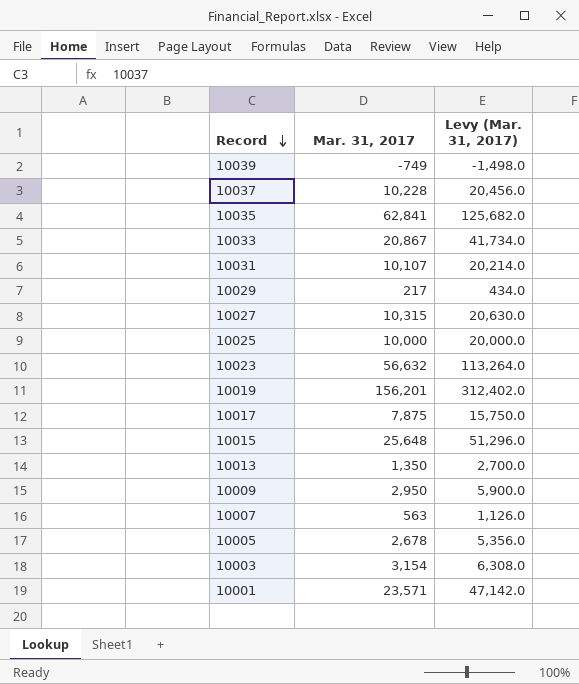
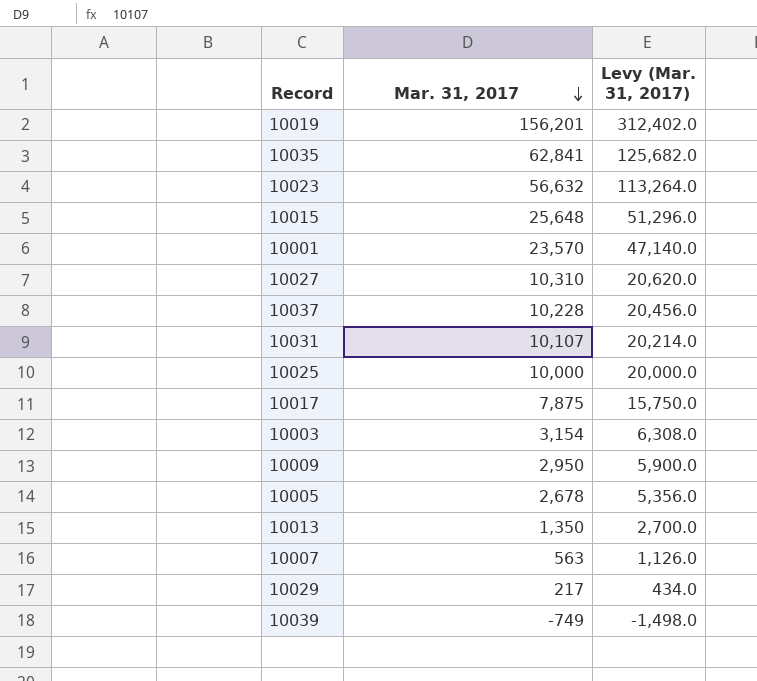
row order: Record descending -> Mar. 31, 2017 descending
row 10033: 20,867 | 41,734.0 -> none
10001 | Mar. 31, 2017: 23,571 -> 23,570
10001 | Levy (Mar. 31, 2017): 47,142.0 -> 47,140.0
10027 | Mar. 31, 2017: 10,315 -> 10,310
10027 | Levy (Mar. 31, 2017): 20,630.0 -> 20,620.0

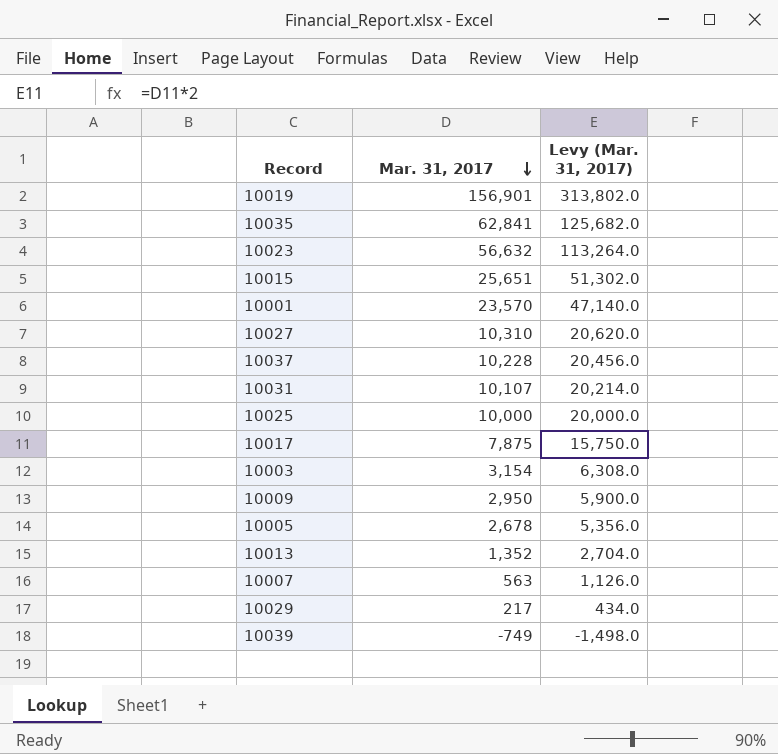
10019 | Mar. 31, 2017: 156,201 -> 156,901
10019 | Levy (Mar. 31, 2017): 312,402.0 -> 313,802.0
10015 | Mar. 31, 2017: 25,648 -> 25,651
10015 | Levy (Mar. 31, 2017): 51,296.0 -> 51,302.0
10013 | Mar. 31, 2017: 1,350 -> 1,352
10013 | Levy (Mar. 31, 2017): 2,700.0 -> 2,704.0

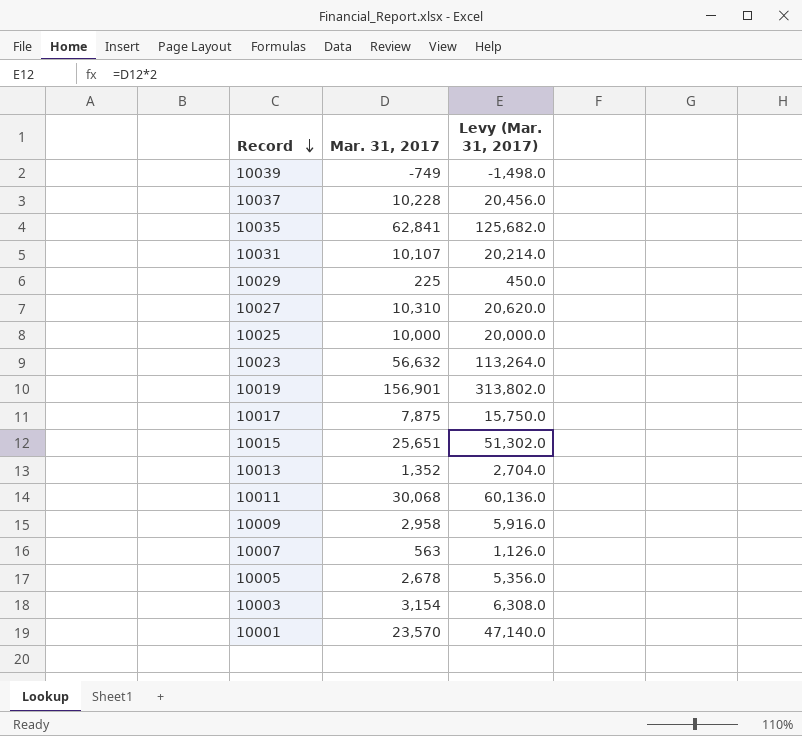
row order: Mar. 31, 2017 descending -> Record descending
10029 | Mar. 31, 2017: 217 -> 225
10029 | Levy (Mar. 31, 2017): 434.0 -> 450.0
row 10011: none -> 30,068 | 60,136.0
10009 | Mar. 31, 2017: 2,950 -> 2,958
10009 | Levy (Mar. 31, 2017): 5,900.0 -> 5,916.0

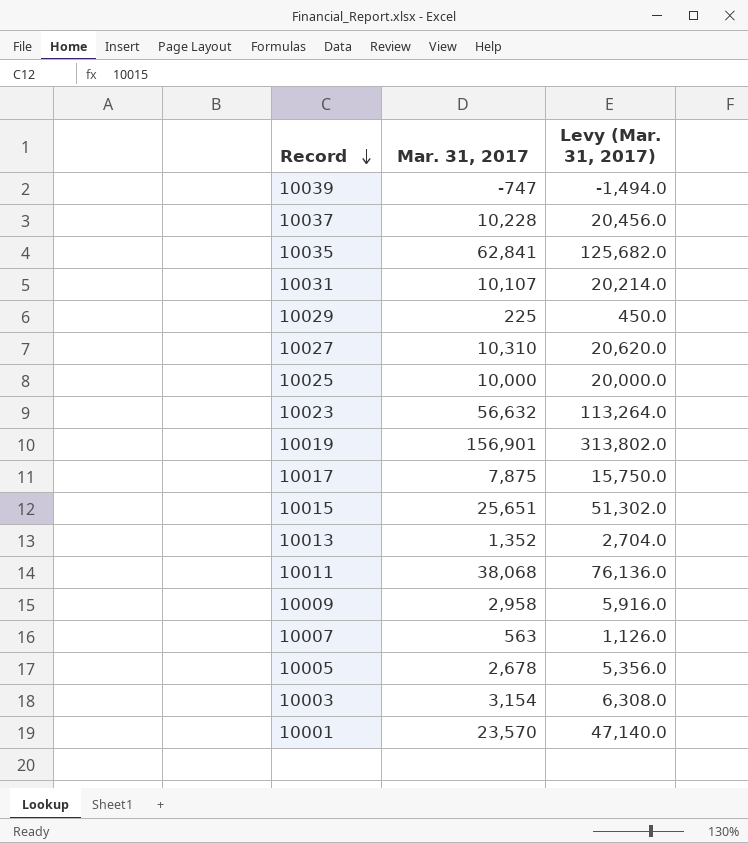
10039 | Mar. 31, 2017: -749 -> -747
10039 | Levy (Mar. 31, 2017): -1,498.0 -> -1,494.0
10011 | Mar. 31, 2017: 30,068 -> 38,068
10011 | Levy (Mar. 31, 2017): 60,136.0 -> 76,136.0

